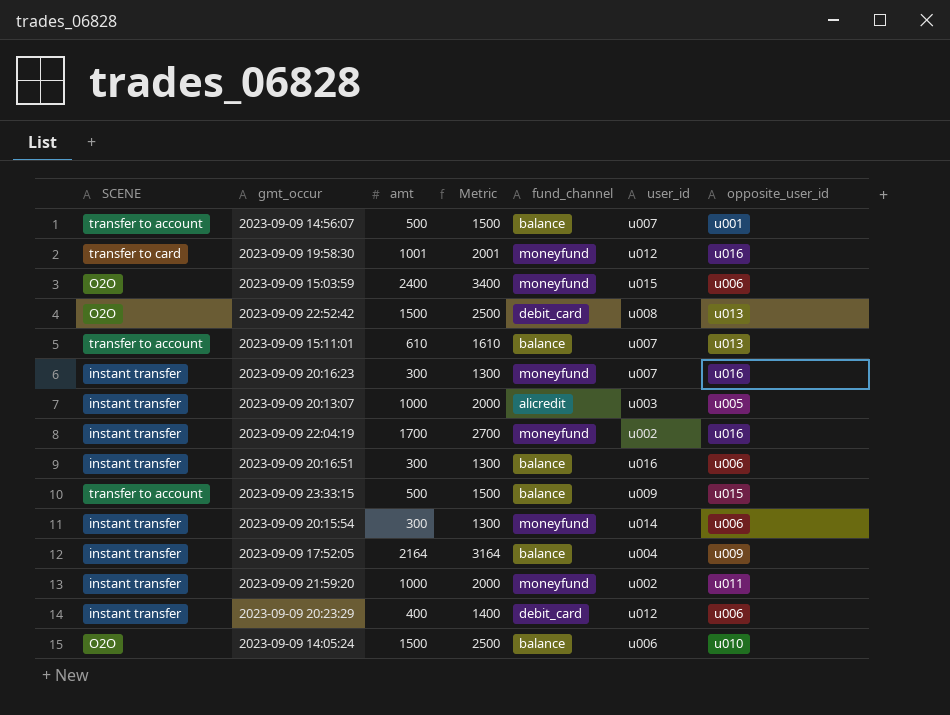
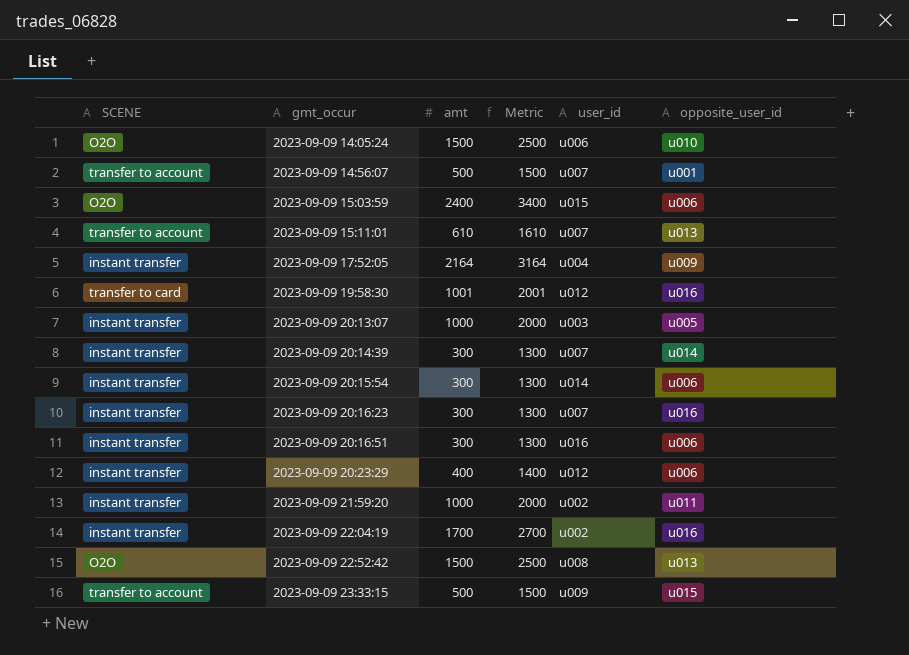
row order: none -> gmt_occur ascending
column fund_channel | position: 5 -> none
row 2023-09-09 20:14:39: none -> instant transfer | 300 | 1300 | u007 | u014

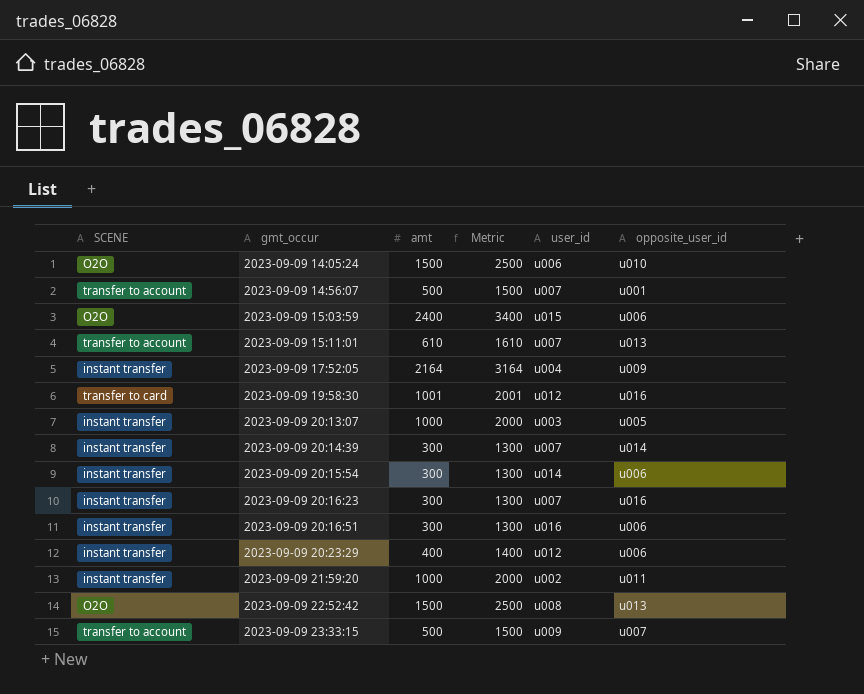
row 2023-09-09 22:04:19: instant transfer | 1700 | 2700 | u002 | u016 -> none
2023-09-09 23:33:15 | opposite_user_id: u015 -> u007

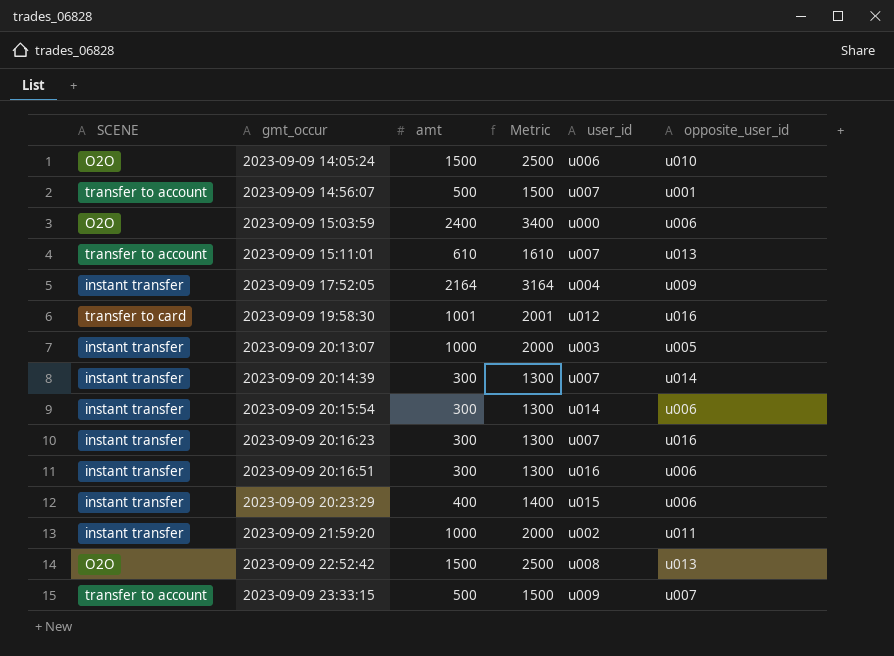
2023-09-09 15:03:59 | user_id: u015 -> u000
2023-09-09 20:23:29 | user_id: u012 -> u015

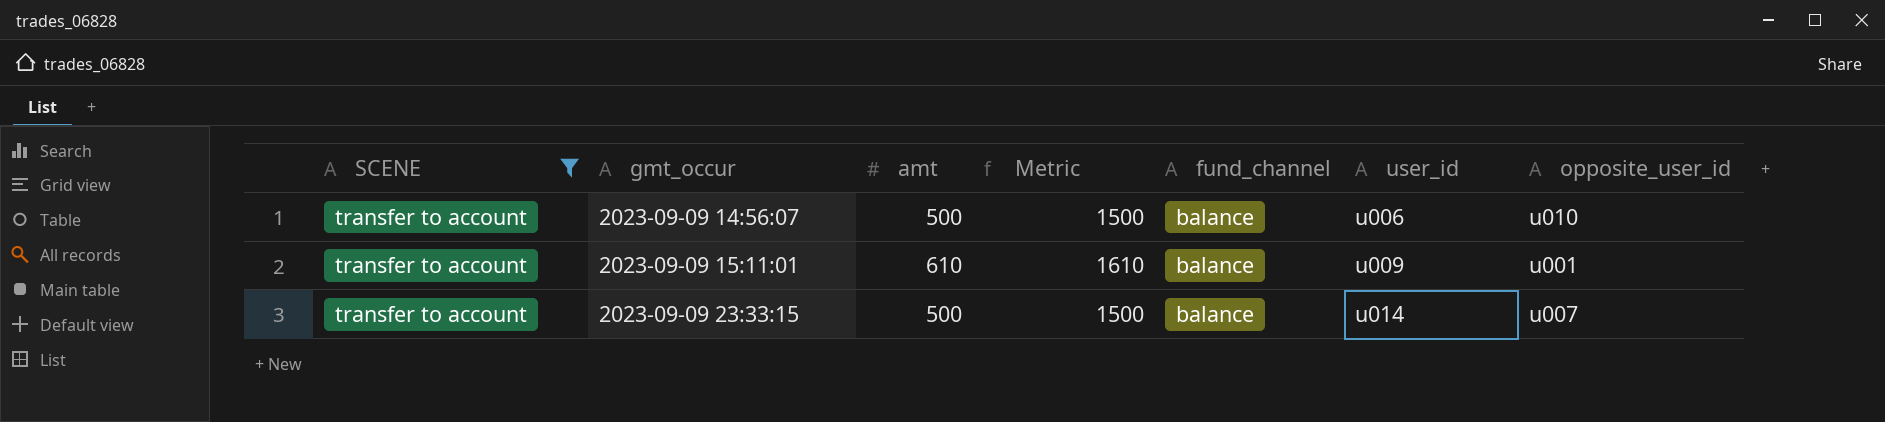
filter: none -> SCENE = transfer to account
column fund_channel | position: none -> 5
2023-09-09 14:56:07 | user_id: u007 -> u006
2023-09-09 14:56:07 | opposite_user_id: u001 -> u010
2023-09-09 15:11:01 | user_id: u007 -> u009
2023-09-09 15:11:01 | opposite_user_id: u013 -> u001
2023-09-09 23:33:15 | user_id: u009 -> u014

